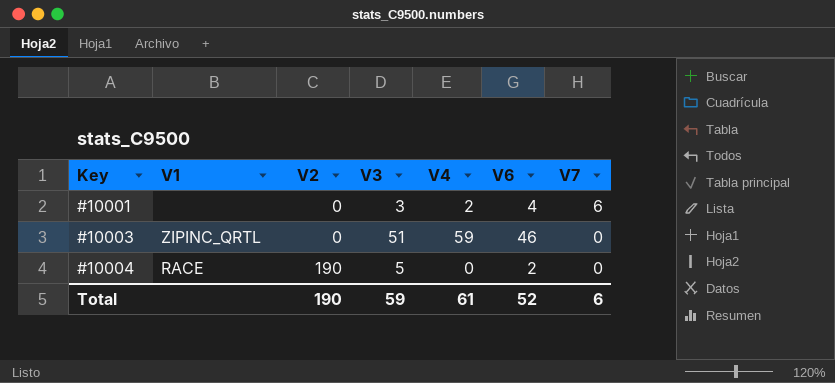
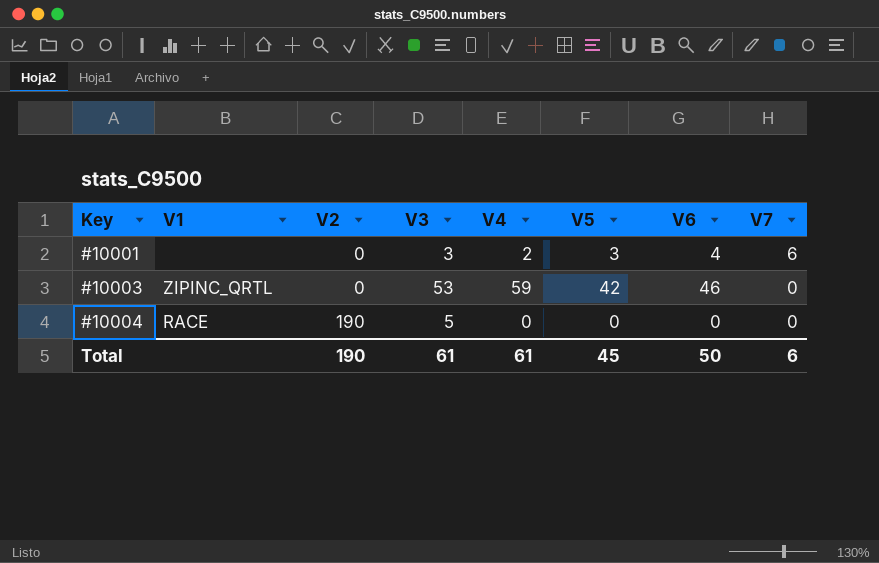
column V5 | position: none -> 6
#10003 | V3: 51 -> 53
#10004 | V6: 2 -> 0
Total | V3: 59 -> 61
Total | V6: 52 -> 50

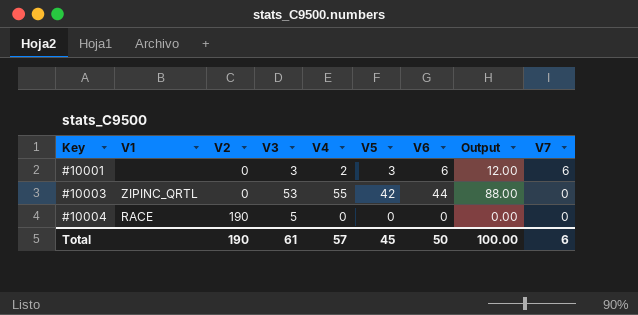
column Output | formula: none -> [V6] * 2
#10001 | V6: 4 -> 6
#10003 | V4: 59 -> 55
#10003 | V6: 46 -> 44
Total | V4: 61 -> 57

